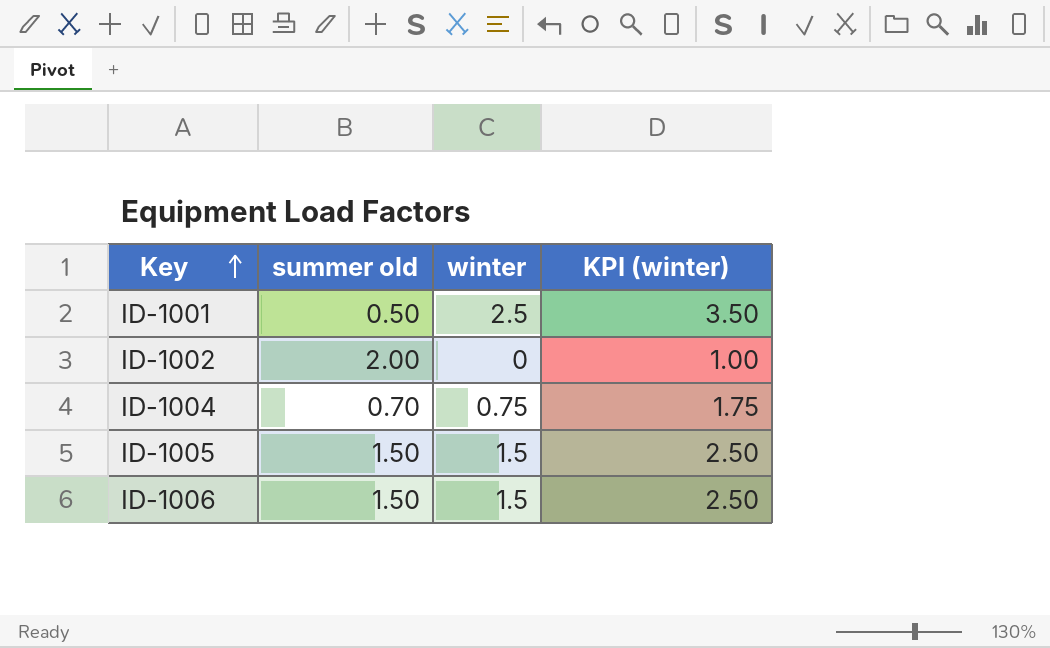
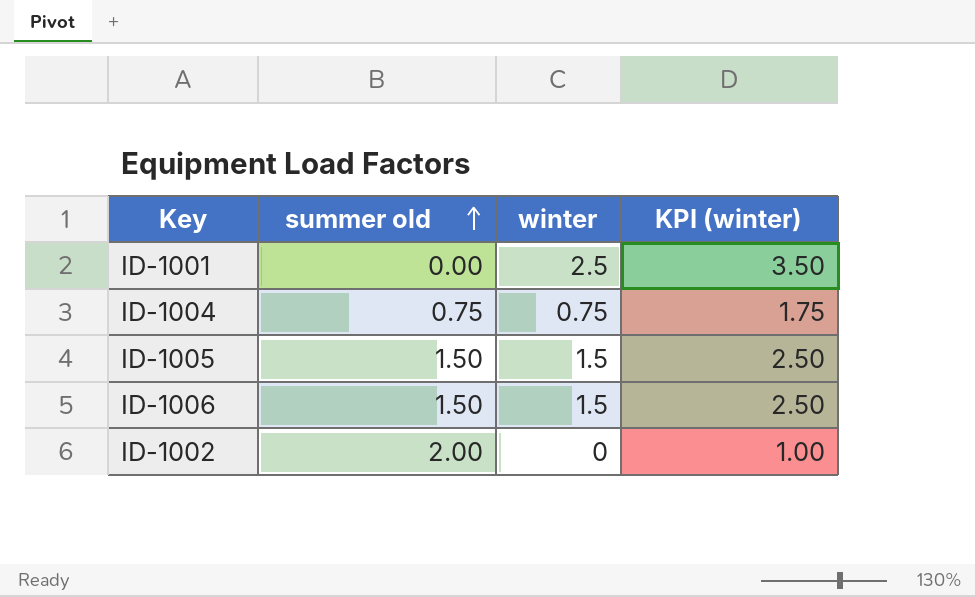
row order: Key ascending -> summer old ascending
ID-1001 | summer old: 0.50 -> 0.00
ID-1004 | summer old: 0.70 -> 0.75

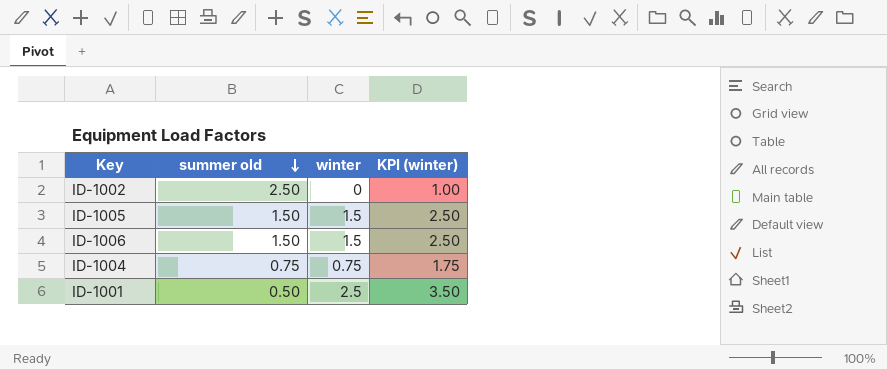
row order: summer old ascending -> summer old descending
ID-1002 | summer old: 2.00 -> 2.50
ID-1001 | summer old: 0.00 -> 0.50

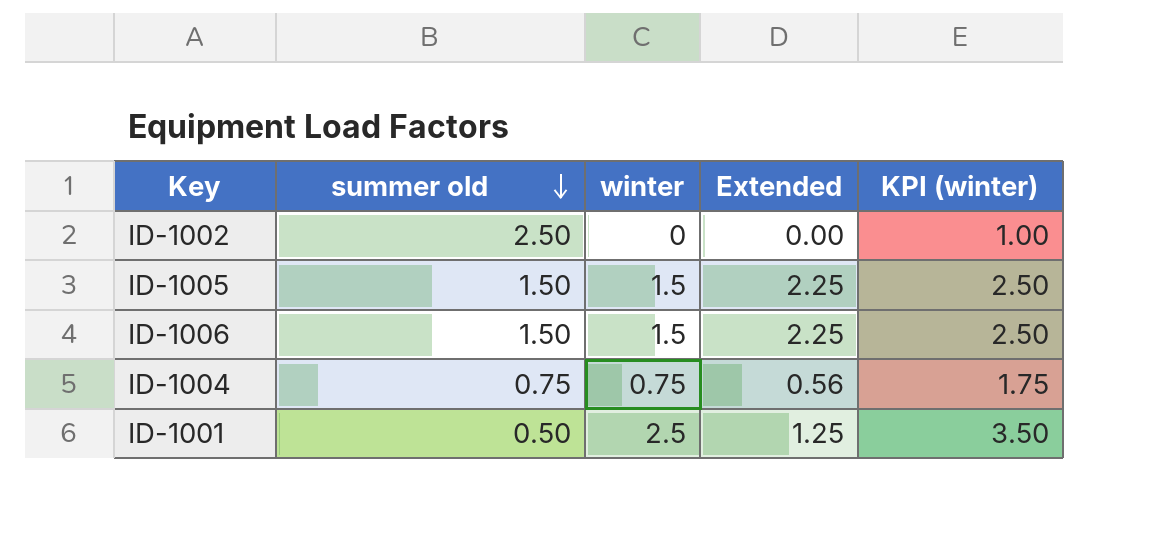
column Extended | formula: none -> [summer old] * [winter]

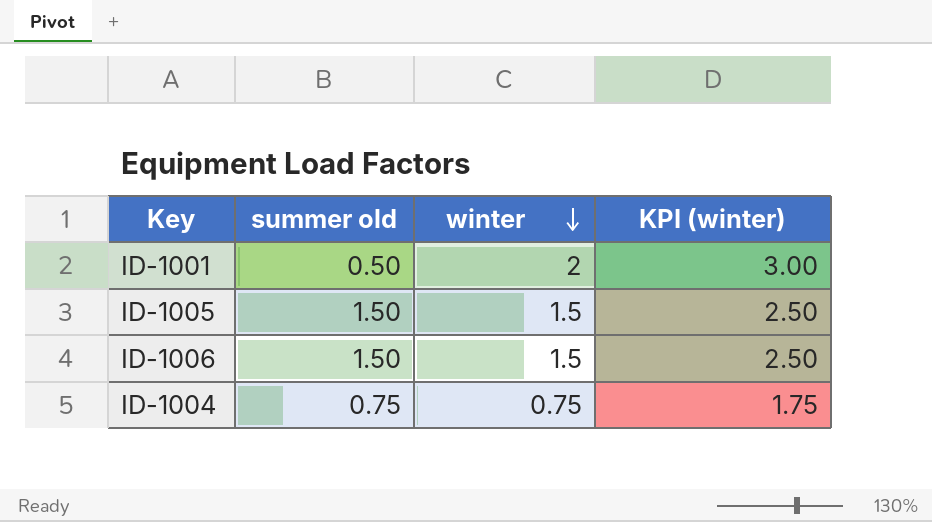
row order: summer old descending -> winter descending
column Extended | formula: [summer old] * [winter] -> none
row ID-1002: 2.50 | 0 | 0.00 | 1.00 -> none
ID-1001 | winter: 2.5 -> 2
ID-1001 | KPI (winter): 3.50 -> 3.00

